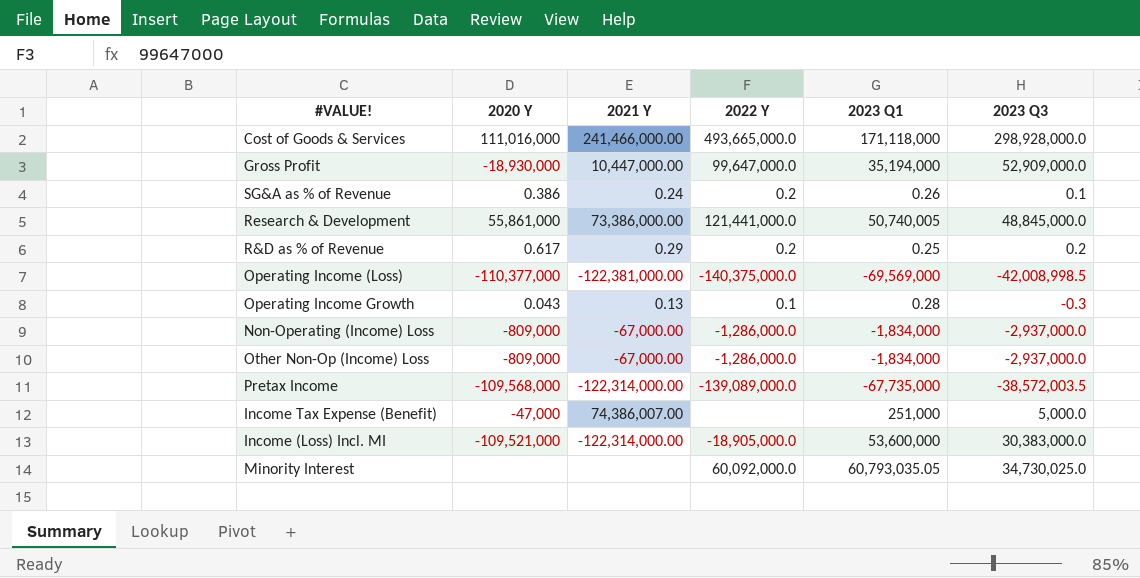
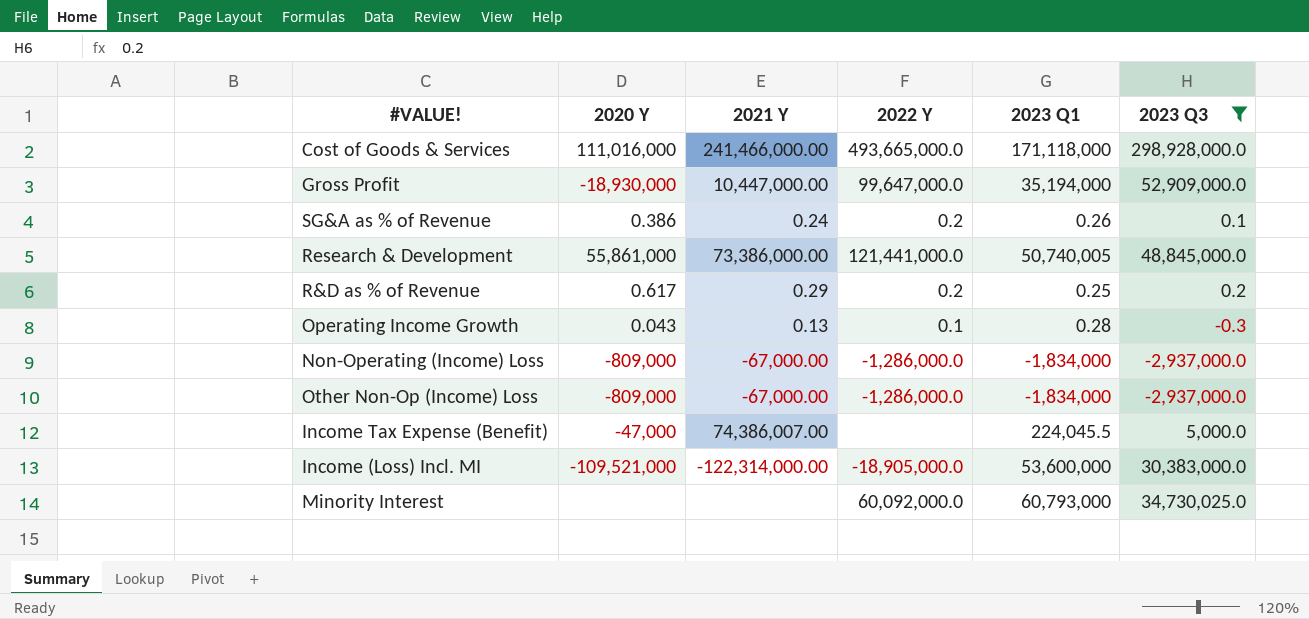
filter: none -> 2023 Q3 >= -2,937,000.0
Income Tax Expense (Benefit) | 2023 Q1: 251,000 -> 224,045.5
Minority Interest | 2023 Q1: 60,793,035.05 -> 60,793,000

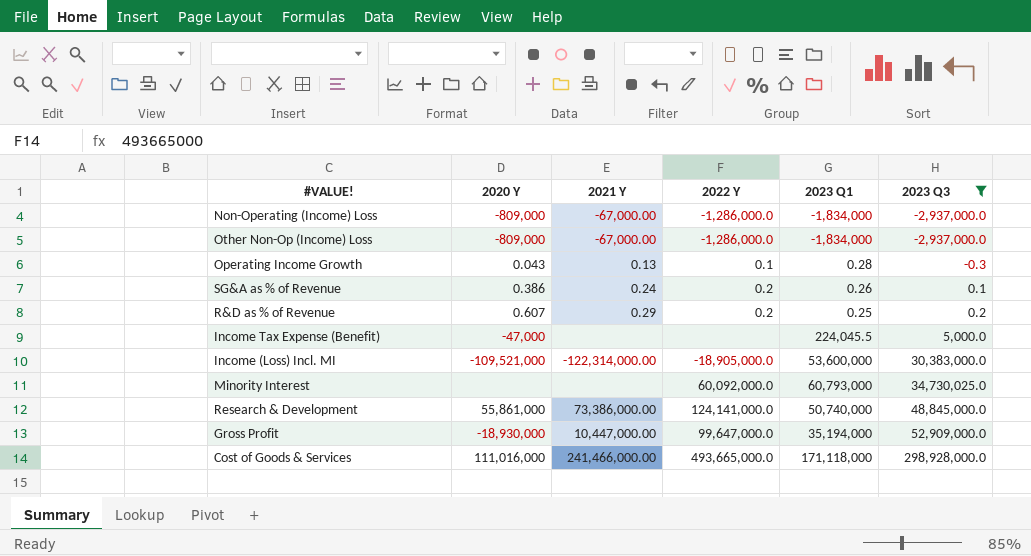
row order: none -> 2023 Q3 ascending
R&D as % of Revenue | 2020 Y: 0.617 -> 0.607
Income Tax Expense (Benefit) | 2021 Y: 74,386,007.00 -> none
Research & Development | 2022 Y: 121,441,000.0 -> 124,141,000.0
Research & Development | 2023 Q1: 50,740,005 -> 50,740,000

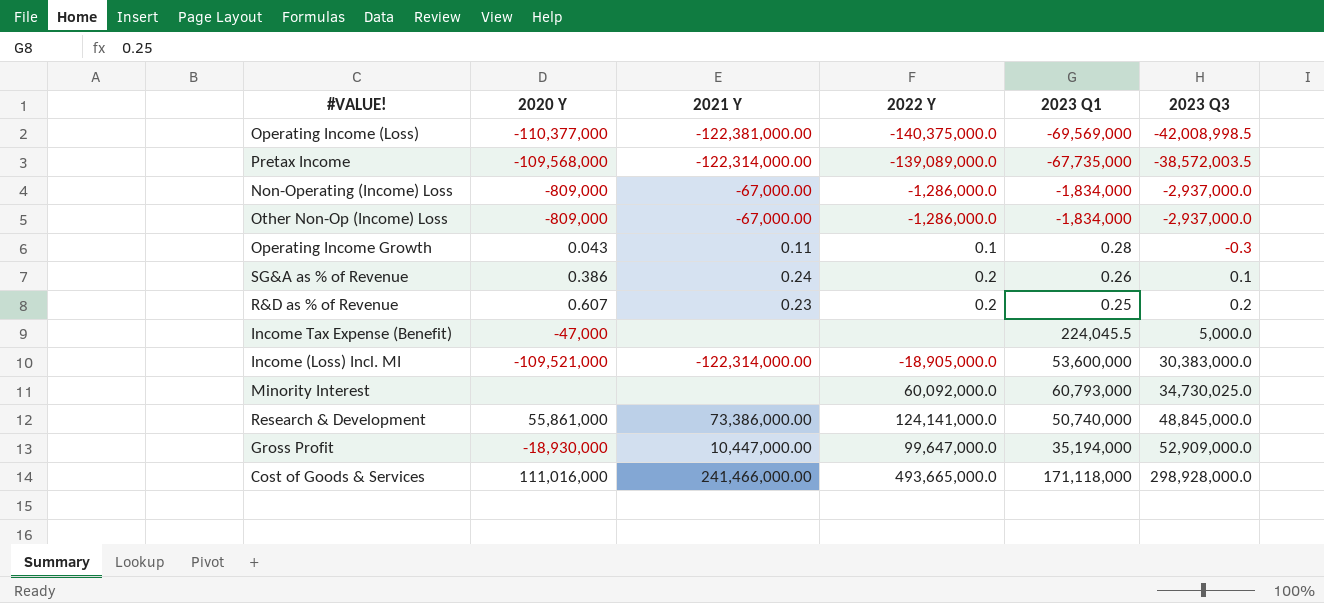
filter: 2023 Q3 >= -2,937,000.0 -> none
Operating Income Growth | 2021 Y: 0.13 -> 0.11
R&D as % of Revenue | 2021 Y: 0.29 -> 0.23

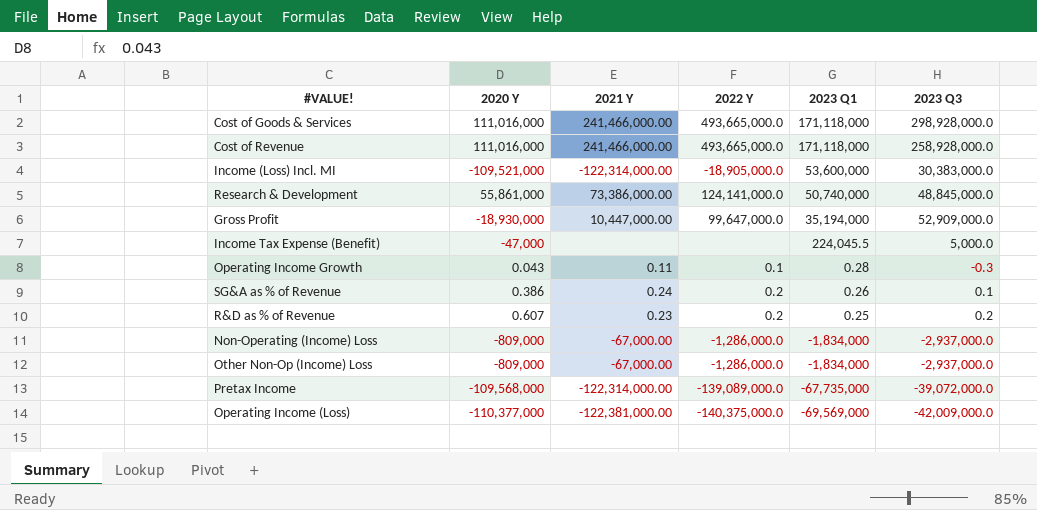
row order: 2023 Q3 ascending -> 2023 Q1 descending
row Minority Interest: none | none | 60,092,000.0 | 60,793,000 | 34,730,025.0 -> none
row Cost of Revenue: none -> 111,016,000 | 241,466,000.00 | 493,665,000.0 | 171,118,000 | 258,928,000.0
Pretax Income | 2023 Q3: -38,572,003.5 -> -39,072,000.0
Operating Income (Loss) | 2023 Q3: -42,008,998.5 -> -42,009,000.0

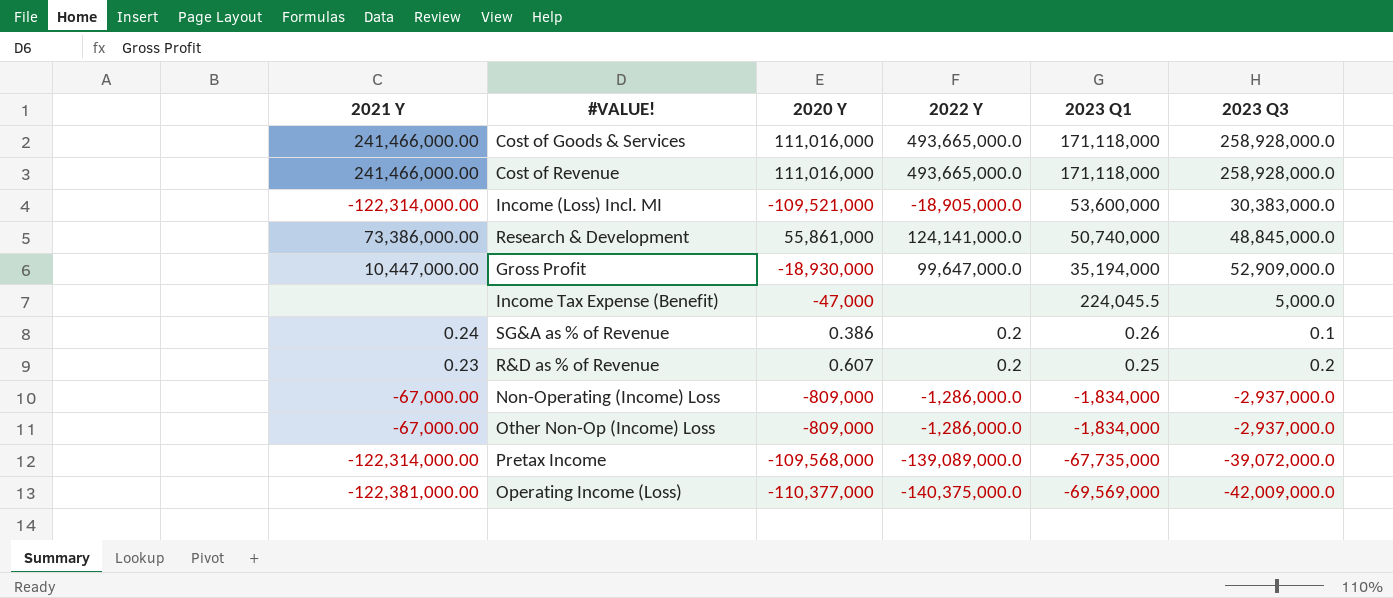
column 2021 Y | position: 3 -> 1
row Operating Income Growth: 0.043 | 0.11 | 0.1 | 0.28 | -0.3 -> none
Cost of Goods & Services | 2023 Q3: 298,928,000.0 -> 258,928,000.0

